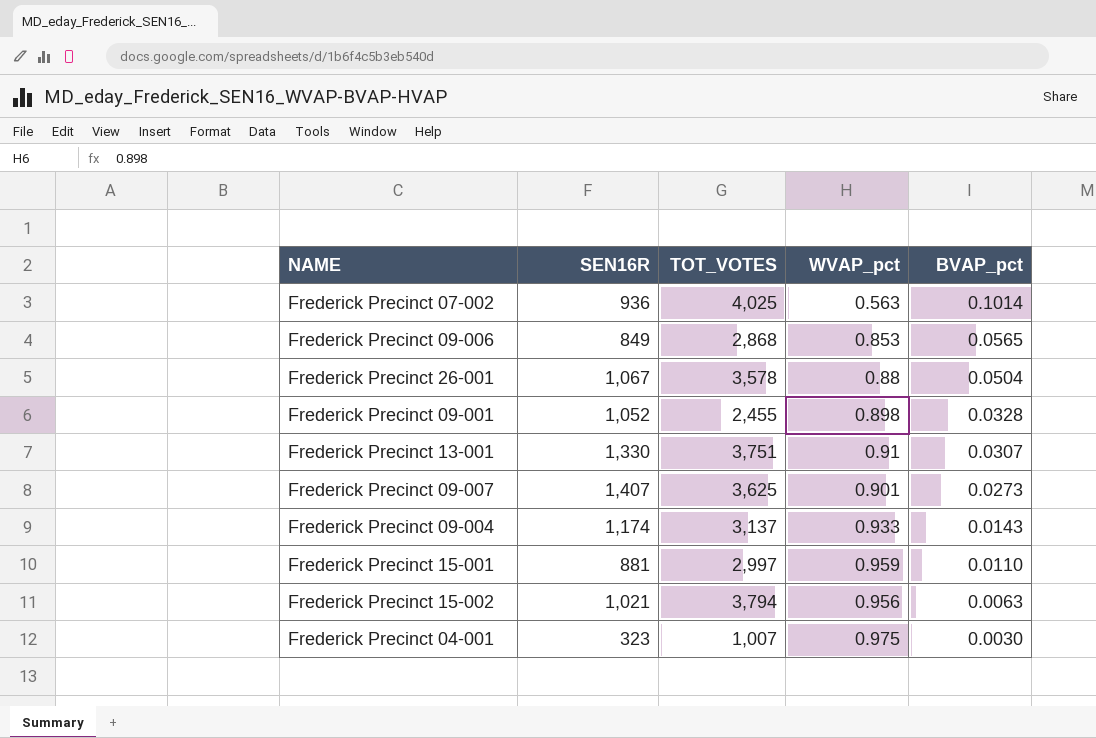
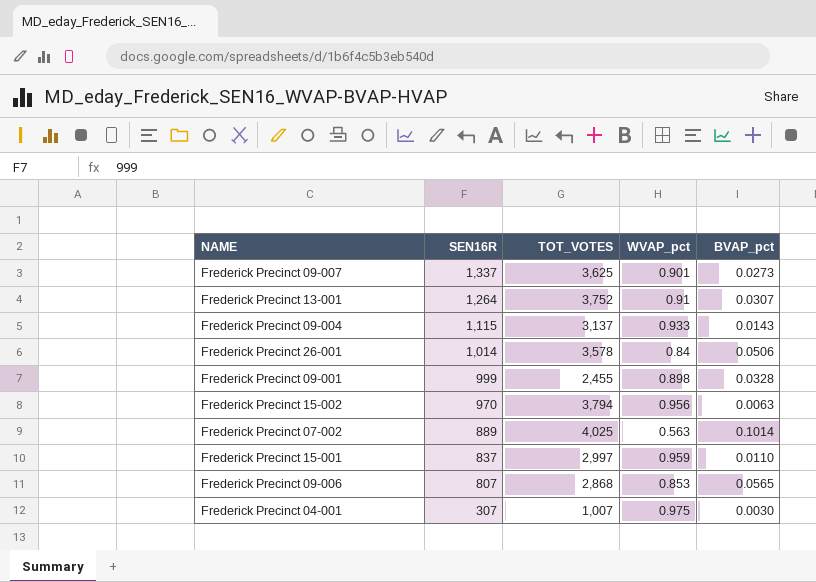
row order: BVAP_pct descending -> SEN16R descending
Frederick Precinct 09-007 | SEN16R: 1,407 -> 1,337
Frederick Precinct 13-001 | SEN16R: 1,330 -> 1,264
Frederick Precinct 13-001 | TOT_VOTES: 3,751 -> 3,752
Frederick Precinct 09-004 | SEN16R: 1,174 -> 1,115
Frederick Precinct 26-001 | SEN16R: 1,067 -> 1,014
Frederick Precinct 26-001 | WVAP_pct: 0.88 -> 0.84
Frederick Precinct 26-001 | BVAP_pct: 0.0504 -> 0.0506
Frederick Precinct 09-001 | SEN16R: 1,052 -> 999
Frederick Precinct 15-002 | SEN16R: 1,021 -> 970
Frederick Precinct 07-002 | SEN16R: 936 -> 889
Frederick Precinct 15-001 | SEN16R: 881 -> 837
Frederick Precinct 09-006 | SEN16R: 849 -> 807
Frederick Precinct 04-001 | SEN16R: 323 -> 307

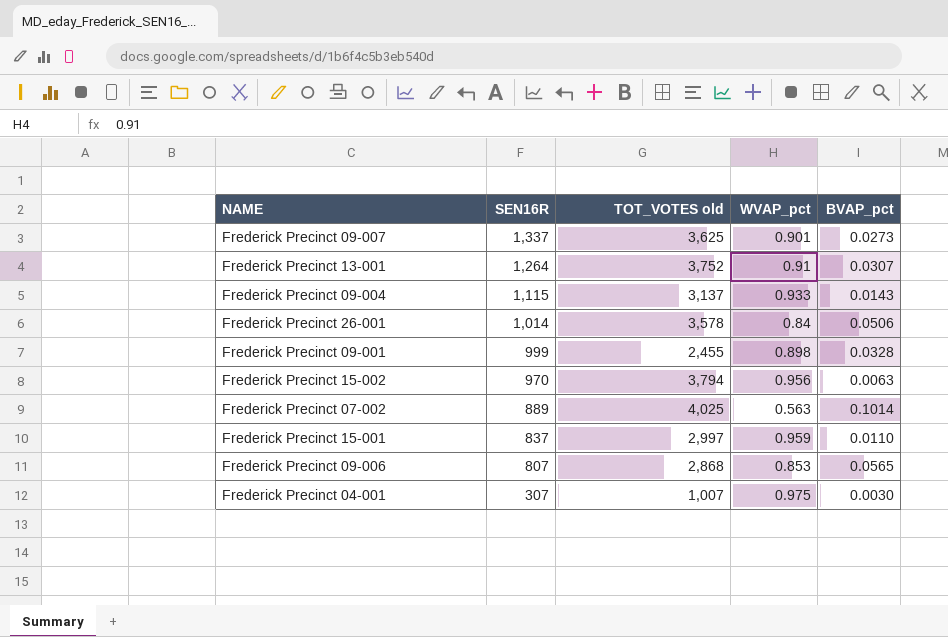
column name: TOT_VOTES -> TOT_VOTES old

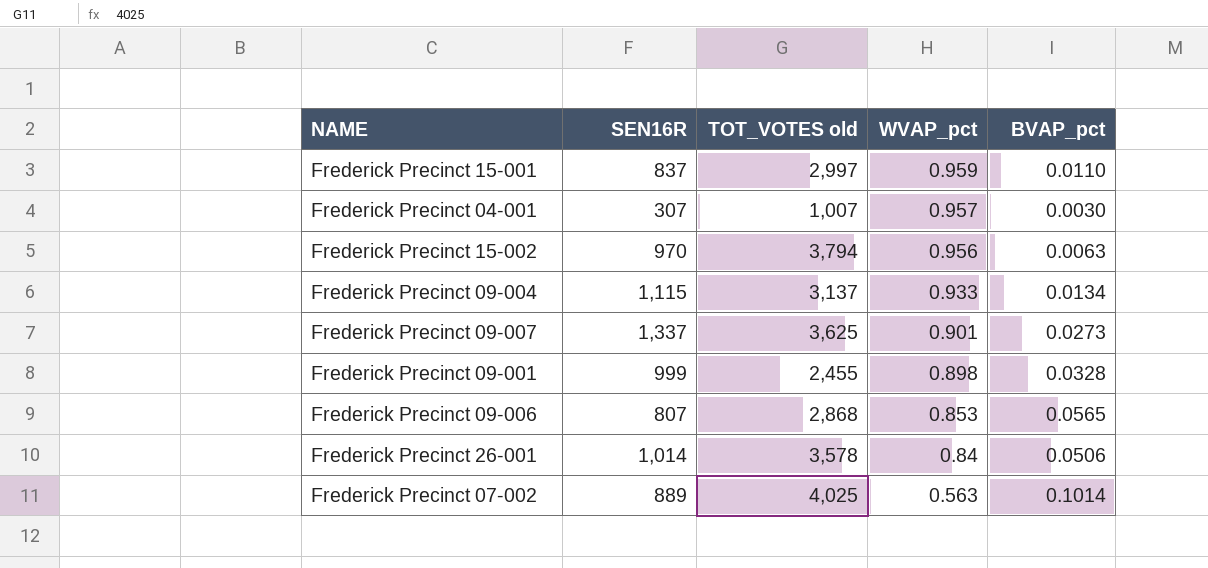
row order: SEN16R descending -> WVAP_pct descending
row Frederick Precinct 13-001: 1,264 | 3,752 | 0.91 | 0.0307 -> none
Frederick Precinct 04-001 | WVAP_pct: 0.975 -> 0.957
Frederick Precinct 09-004 | BVAP_pct: 0.0143 -> 0.0134

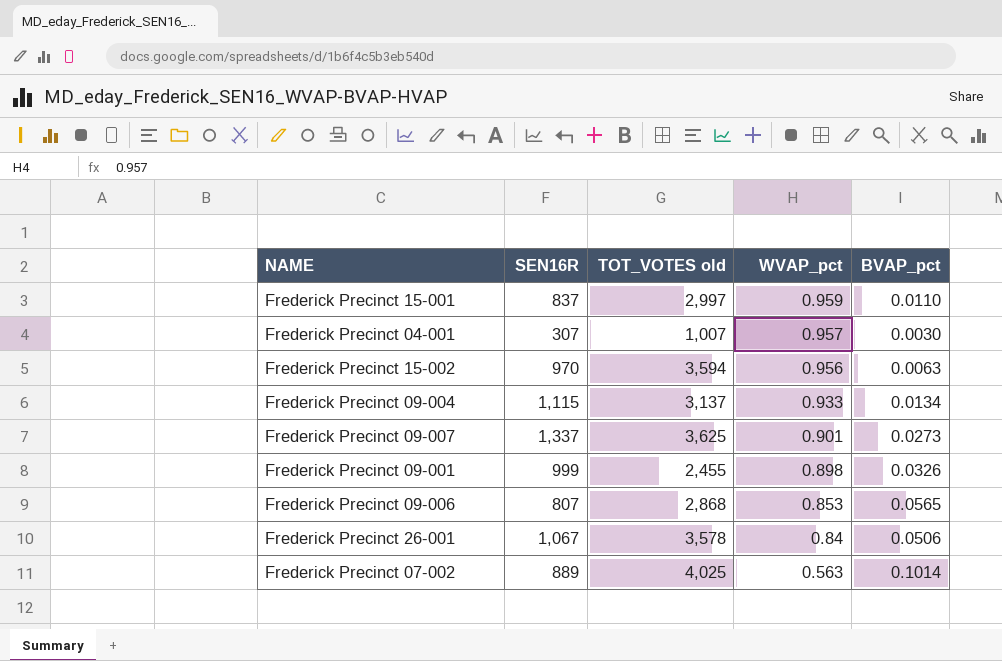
Frederick Precinct 15-002 | TOT_VOTES old: 3,794 -> 3,594
Frederick Precinct 09-001 | BVAP_pct: 0.0328 -> 0.0326
Frederick Precinct 26-001 | SEN16R: 1,014 -> 1,067

